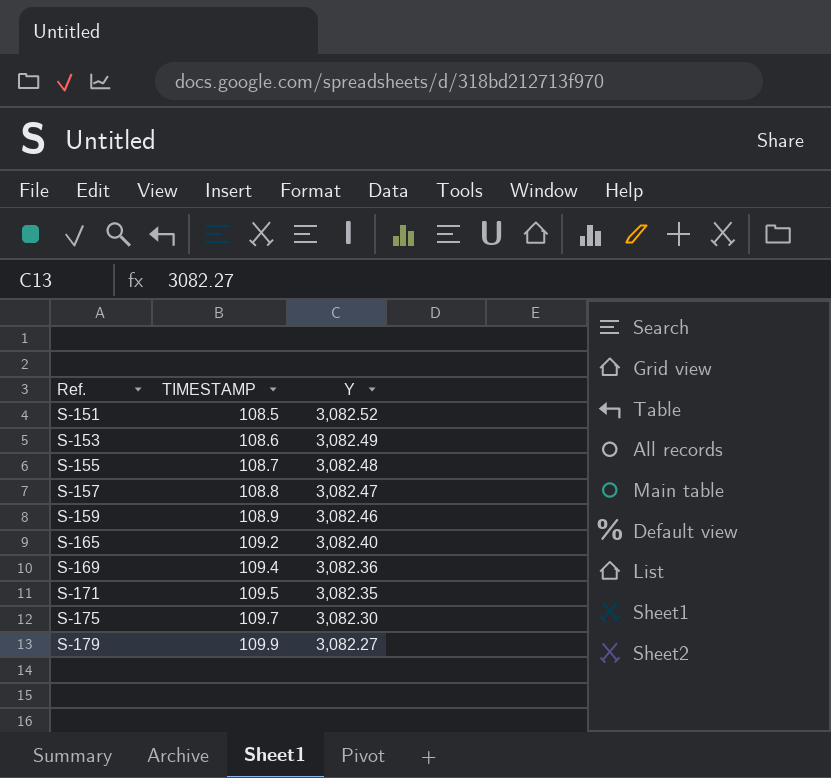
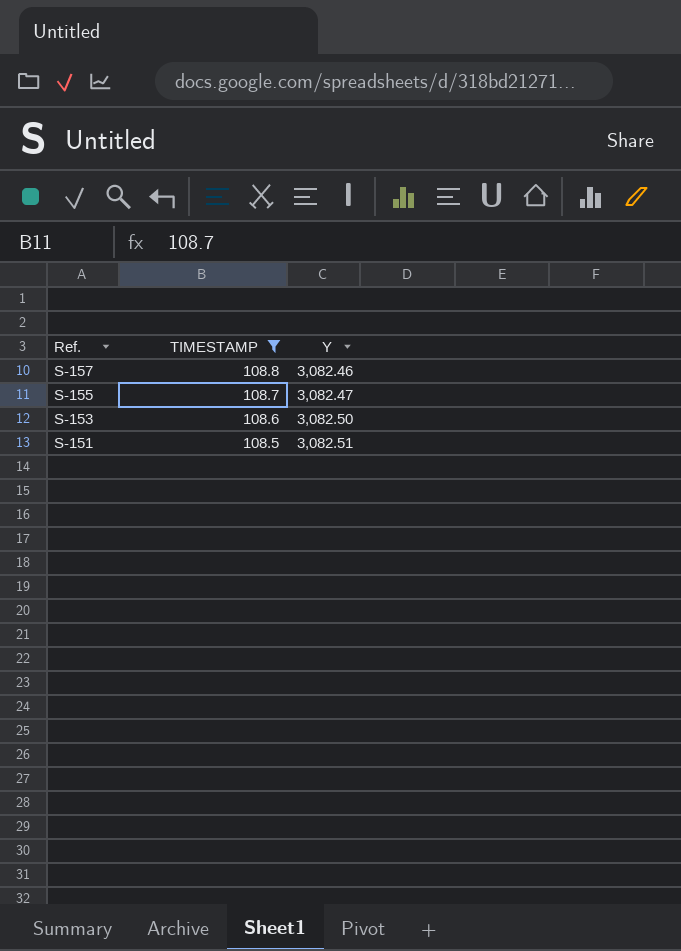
filter: none -> TIMESTAMP <= 108.8
row order: Ref. ascending -> Ref. descending
S-157 | Y: 3,082.47 -> 3,082.46
S-155 | Y: 3,082.48 -> 3,082.47
S-153 | Y: 3,082.49 -> 3,082.50
S-151 | Y: 3,082.52 -> 3,082.51

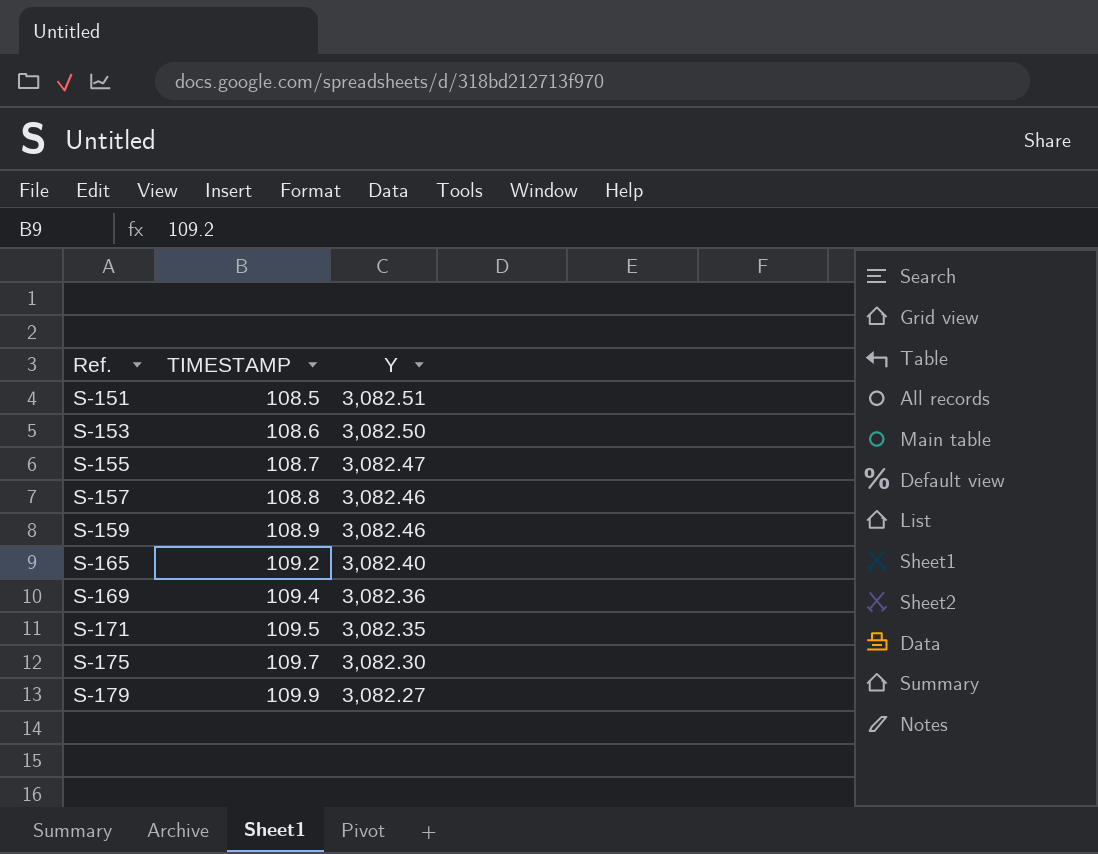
filter: TIMESTAMP <= 108.8 -> none
row order: Ref. descending -> Ref. ascending

